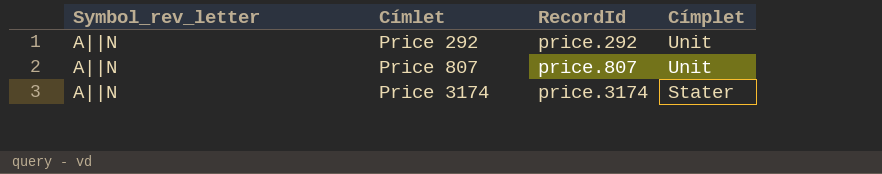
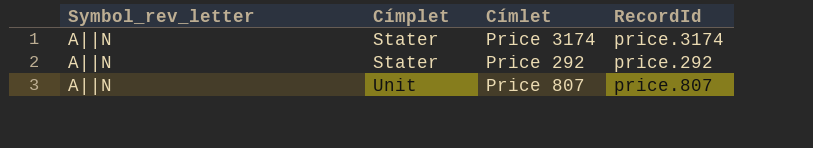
row order: Címlet ascending -> Címplet ascending
column Címplet | position: 4 -> 2
Price 292 | Címplet: Unit -> Stater

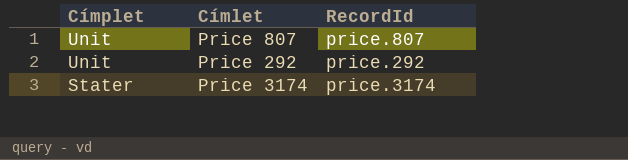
row order: Címplet ascending -> Címplet descending
column Symbol_rev_letter | position: 1 -> none
Price 292 | Címplet: Stater -> Unit

